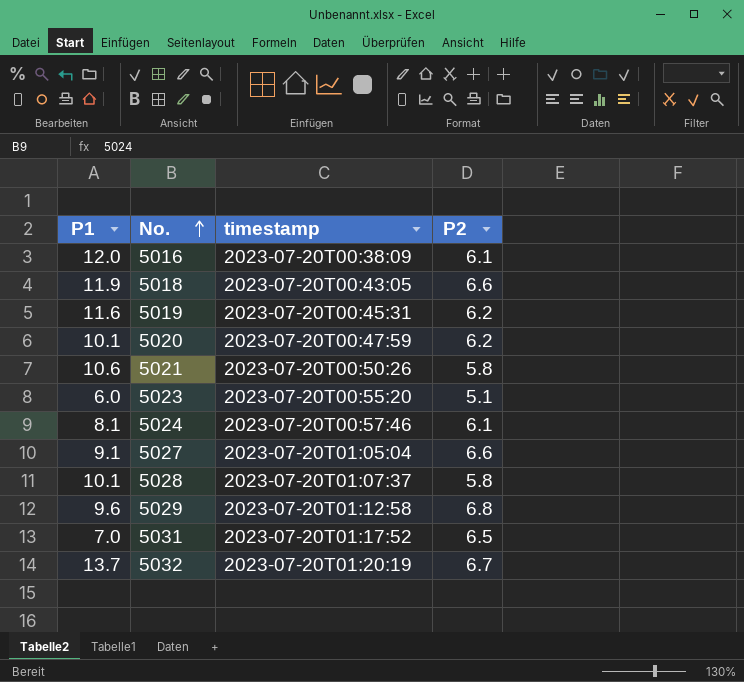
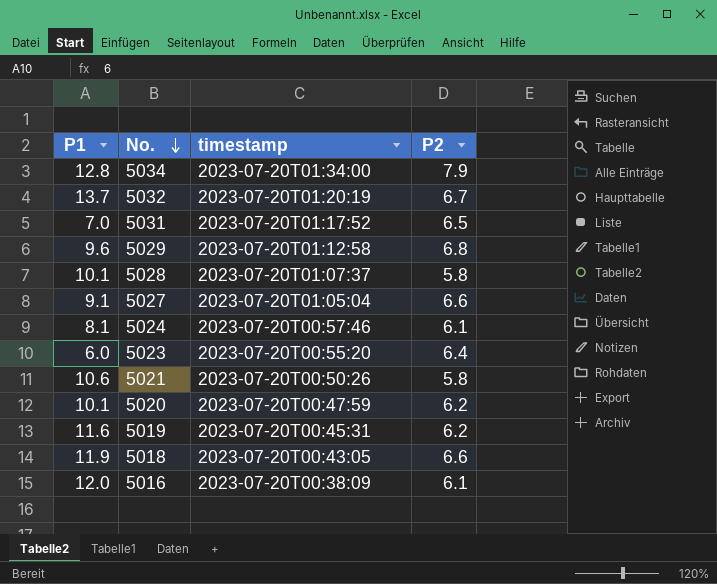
row order: No. ascending -> No. descending
row 5034: none -> 12.8 | 2023-07-20T01:34:00 | 7.9
5023 | P2: 5.1 -> 6.4

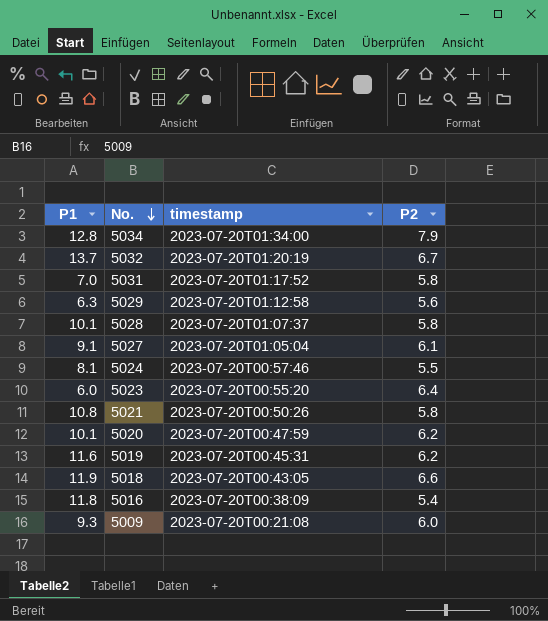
5031 | P2: 6.5 -> 5.8
5029 | P1: 9.6 -> 6.3
5029 | P2: 6.8 -> 5.6
5027 | P2: 6.6 -> 6.1
5024 | P2: 6.1 -> 5.5
5021 | P1: 10.6 -> 10.8
5016 | P1: 12.0 -> 11.8
5016 | P2: 6.1 -> 5.4
row 5009: none -> 9.3 | 2023-07-20T00:21:08 | 6.0

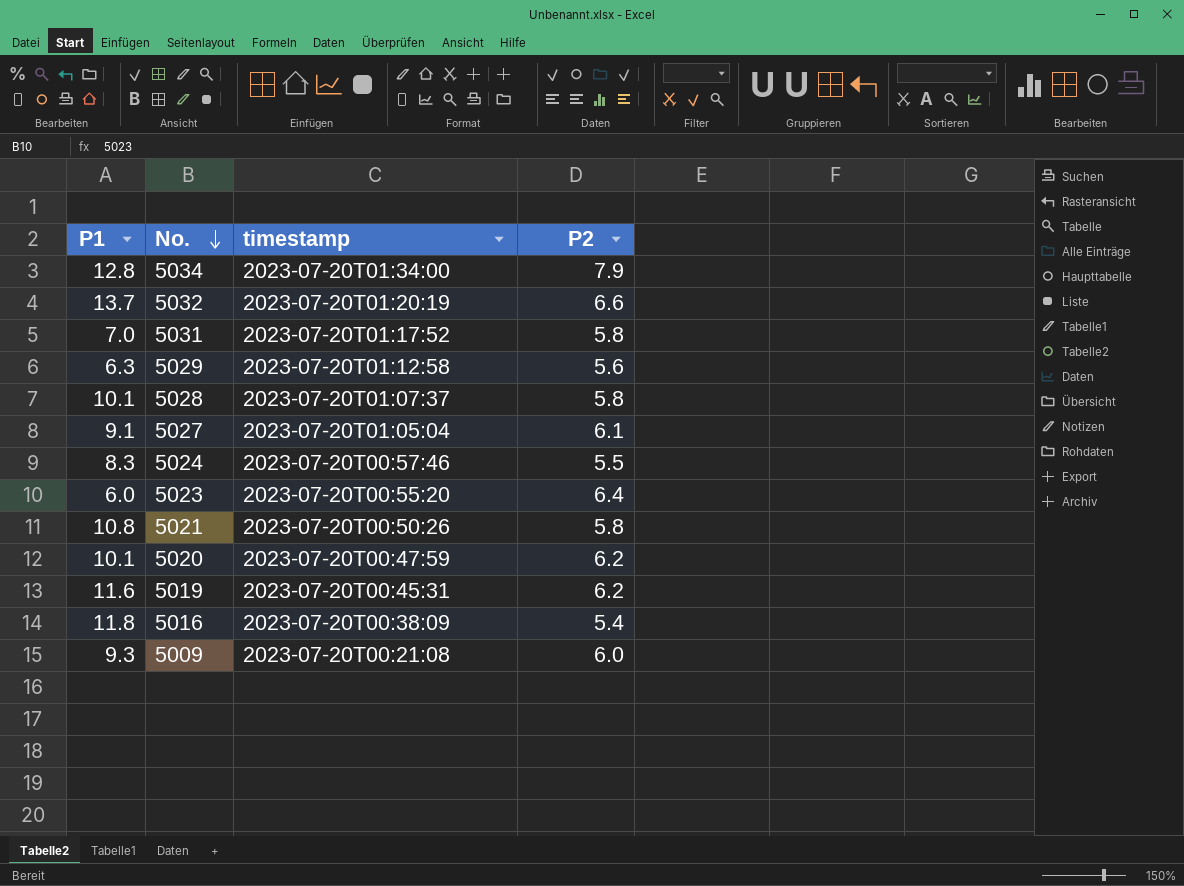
row 5018: 11.9 | 2023-07-20T00:43:05 | 6.6 -> none
5032 | P2: 6.7 -> 6.6
5024 | P1: 8.1 -> 8.3

